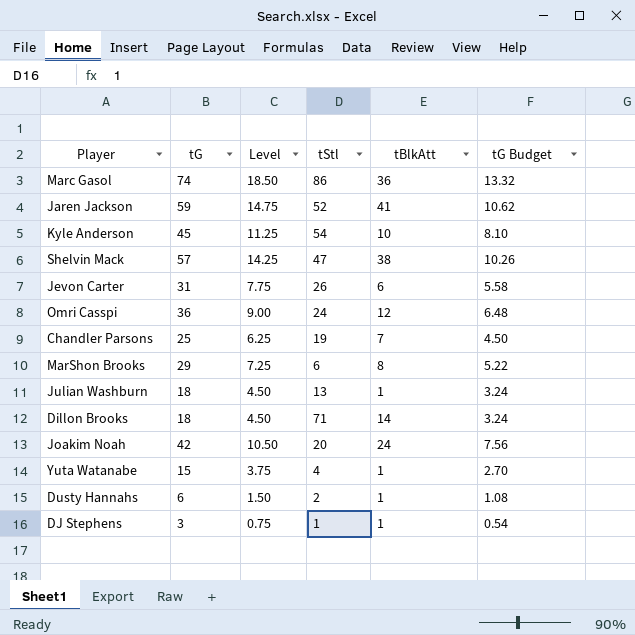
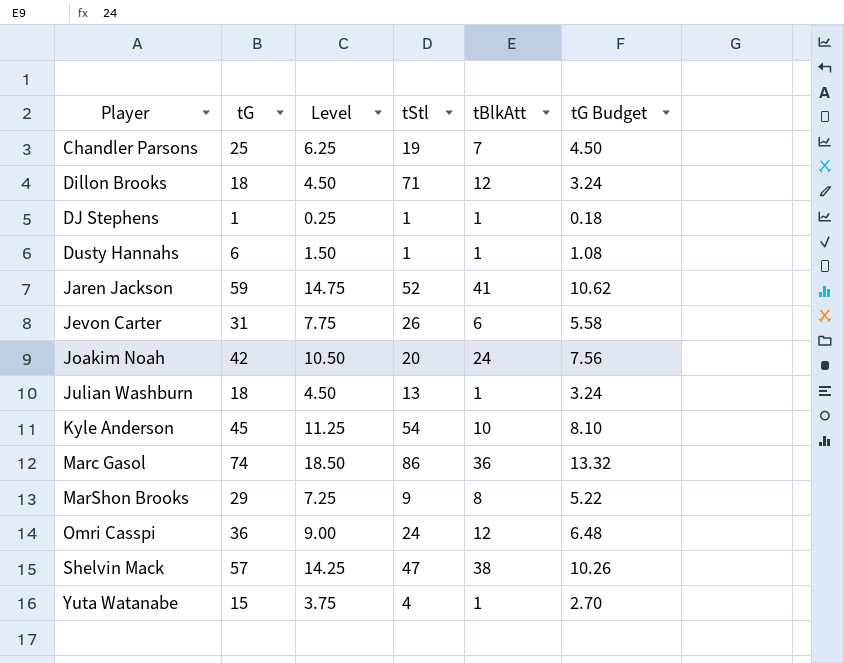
row order: none -> Player ascending
Dillon Brooks | tBlkAtt: 14 -> 12
DJ Stephens | tG: 3 -> 1
DJ Stephens | Level: 0.75 -> 0.25
DJ Stephens | tG Budget: 0.54 -> 0.18
Dusty Hannahs | tStl: 2 -> 1
MarShon Brooks | tStl: 6 -> 9

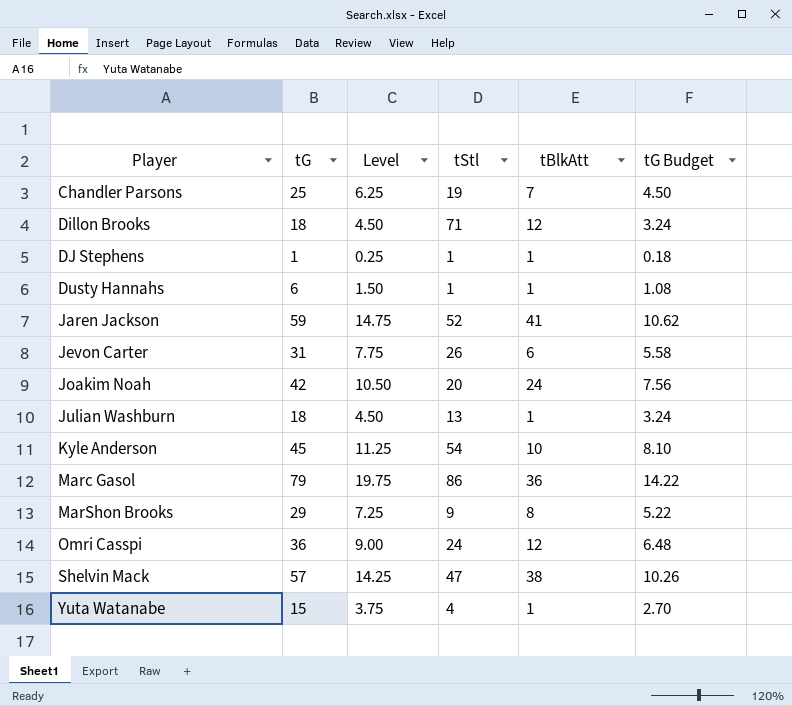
Marc Gasol | tG: 74 -> 79
Marc Gasol | Level: 18.50 -> 19.75
Marc Gasol | tG Budget: 13.32 -> 14.22

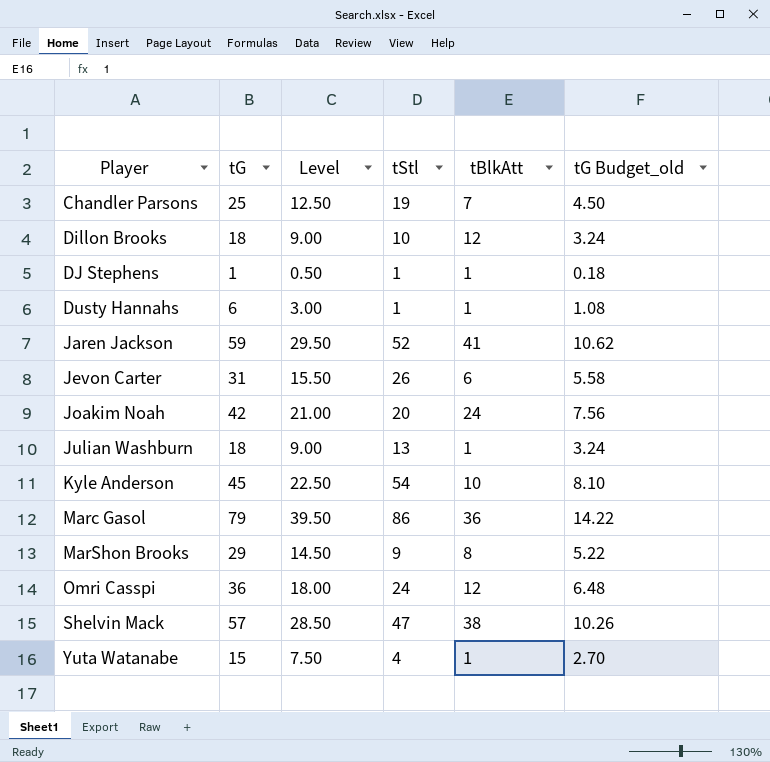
column Level | formula: [tG] * 0.25 -> [tG] * 0.5
column name: tG Budget -> tG Budget_old
Dillon Brooks | tStl: 71 -> 10

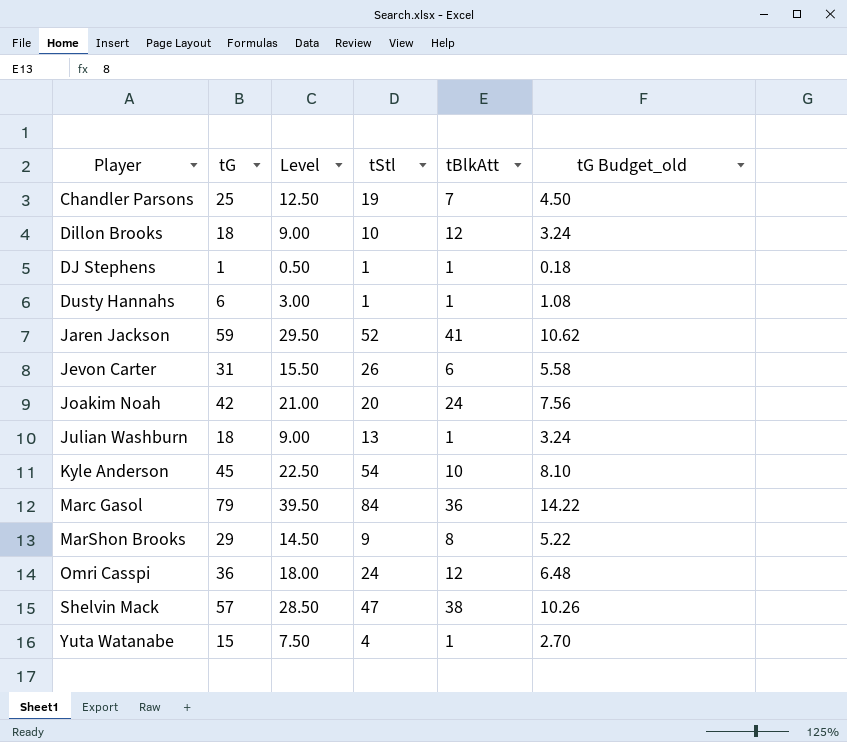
Marc Gasol | tStl: 86 -> 84

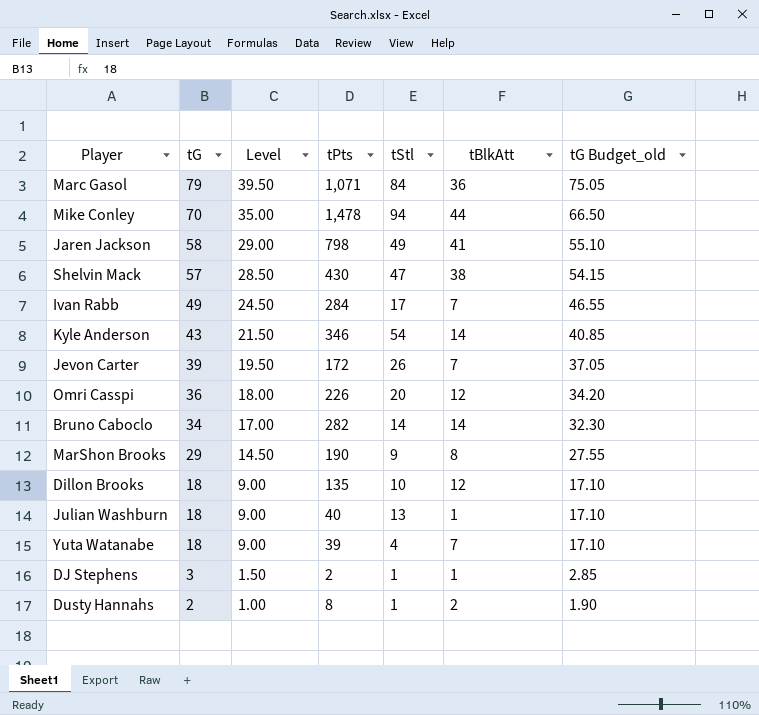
row order: Player ascending -> tG descending
column tPts | position: none -> 4
column tG Budget_old | formula: [tG] * 0.18 -> [tG] * 0.95
row Chandler Parsons: 25 | 12.50 | 19 | 7 | 4.50 -> none
row Joakim Noah: 42 | 21.00 | 20 | 24 | 7.56 -> none
row Mike Conley: none -> 70 | 35.00 | 1,478 | 94 | 44 | 66.50
Jaren Jackson | tG: 59 -> 58
Jaren Jackson | Level: 29.50 -> 29.00
Jaren Jackson | tStl: 52 -> 49
row Ivan Rabb: none -> 49 | 24.50 | 284 | 17 | 7 | 46.55
Kyle Anderson | tG: 45 -> 43
Kyle Anderson | Level: 22.50 -> 21.50
Kyle Anderson | tBlkAtt: 10 -> 14
Jevon Carter | tG: 31 -> 39
Jevon Carter | Level: 15.50 -> 19.50
Jevon Carter | tBlkAtt: 6 -> 7
Omri Casspi | tStl: 24 -> 20
row Bruno Caboclo: none -> 34 | 17.00 | 282 | 14 | 14 | 32.30
Yuta Watanabe | tG: 15 -> 18
Yuta Watanabe | Level: 7.50 -> 9.00
Yuta Watanabe | tBlkAtt: 1 -> 7
DJ Stephens | tG: 1 -> 3
DJ Stephens | Level: 0.50 -> 1.50
Dusty Hannahs | tG: 6 -> 2
Dusty Hannahs | Level: 3.00 -> 1.00
Dusty Hannahs | tBlkAtt: 1 -> 2

